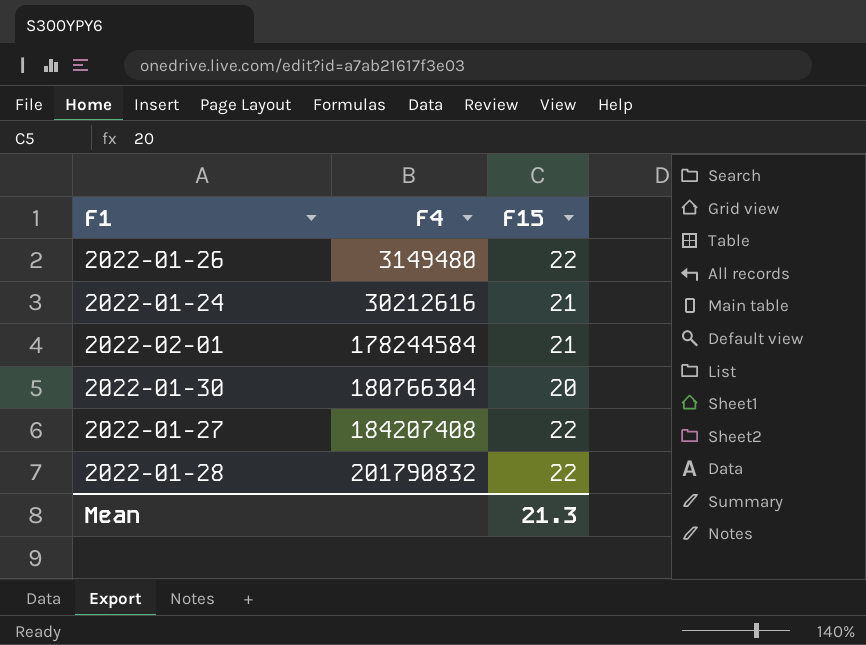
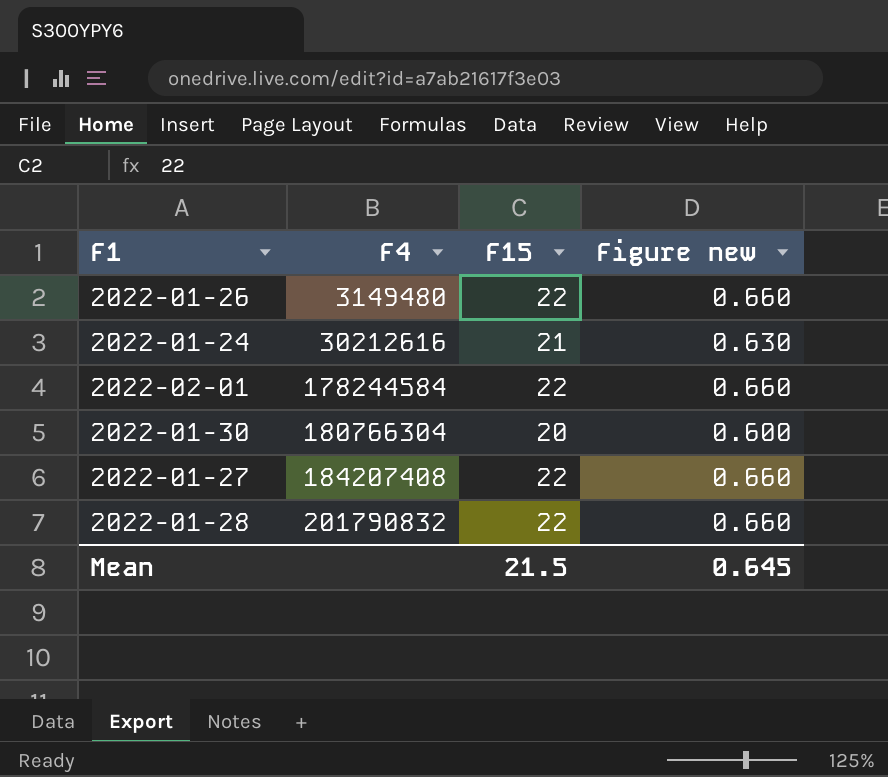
column Figure new | formula: none -> [F15] * 0.03
2022-02-01 | F15: 21 -> 22
Mean | F15: 21.3 -> 21.5

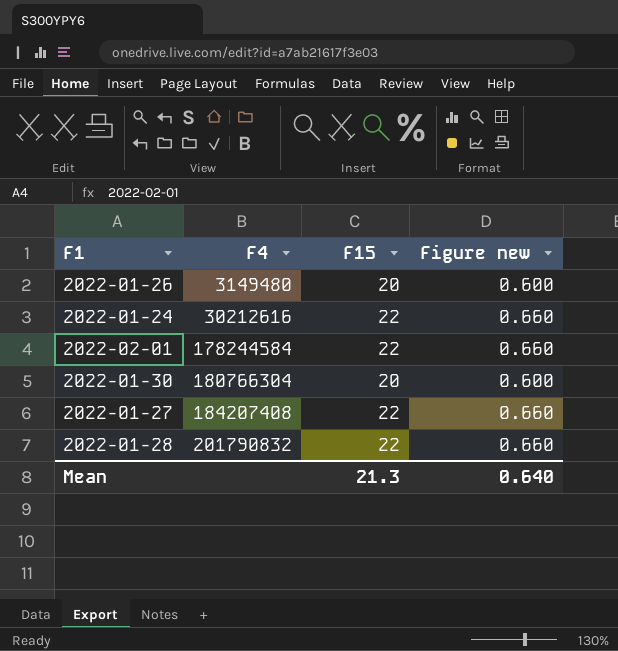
2022-01-26 | F15: 22 -> 20
2022-01-26 | Figure new: 0.660 -> 0.600
2022-01-24 | F15: 21 -> 22
2022-01-24 | Figure new: 0.630 -> 0.660
Mean | F15: 21.5 -> 21.3
Mean | Figure new: 0.645 -> 0.640

